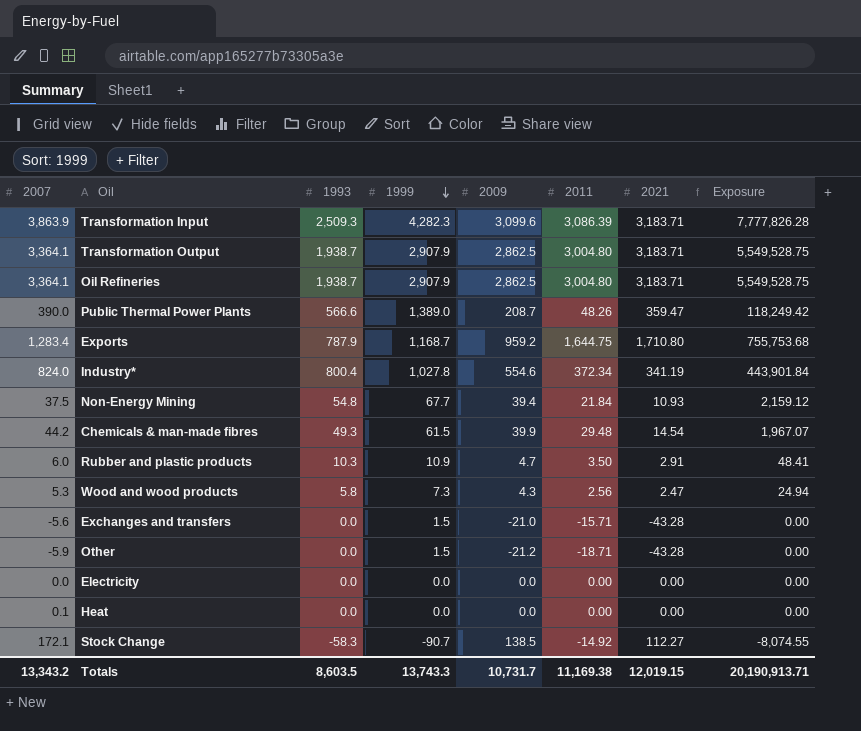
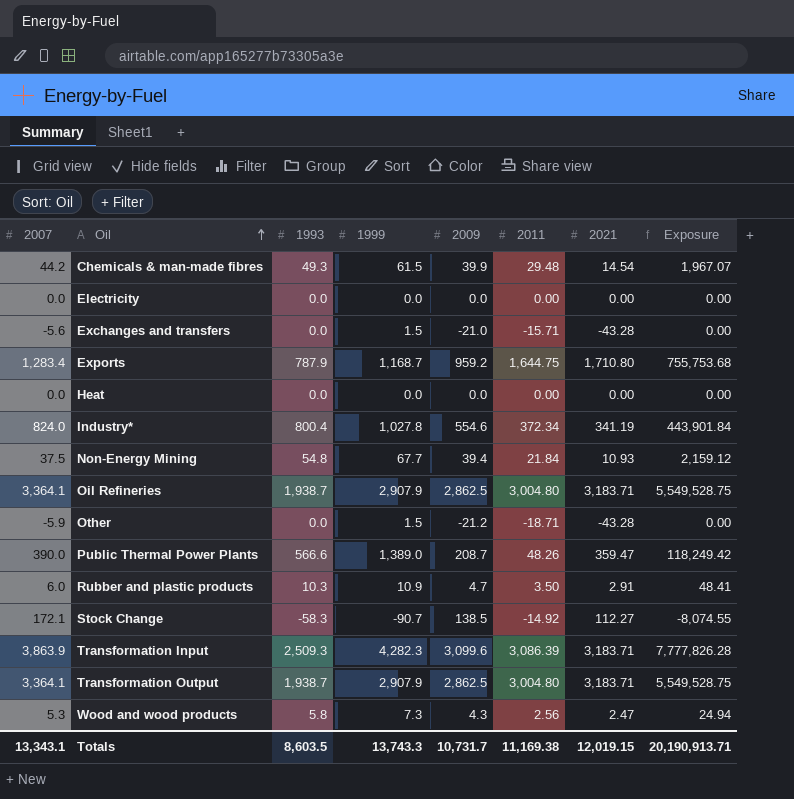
row order: 1999 descending -> Oil ascending
Heat | 2007: 0.1 -> 0.0
Totals | 2007: 13,343.2 -> 13,343.1

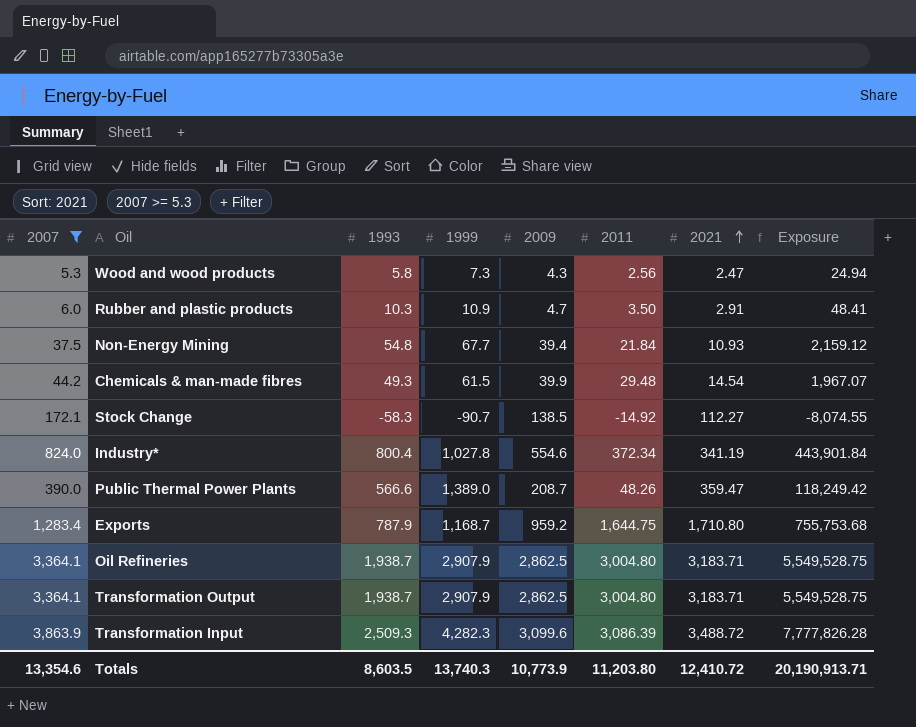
filter: none -> 2007 >= 5.3
row order: Oil ascending -> 2021 ascending
Transformation Input | 2021: 3,183.71 -> 3,488.72
Totals | 2007: 13,343.1 -> 13,354.6
Totals | 1999: 13,743.3 -> 13,740.3
Totals | 2009: 10,731.7 -> 10,773.9
Totals | 2011: 11,169.38 -> 11,203.80
Totals | 2021: 12,019.15 -> 12,410.72

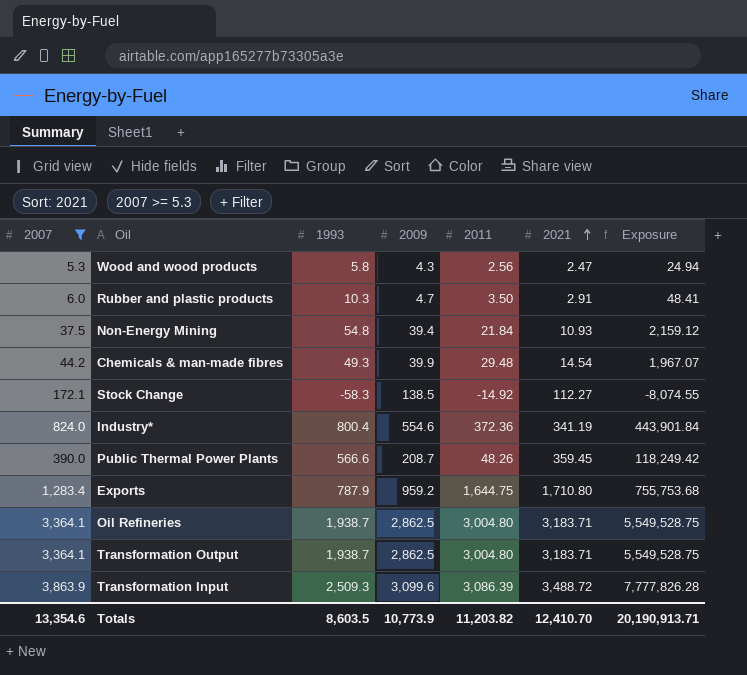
column 1999 | position: 4 -> none
Industry* | 2011: 372.34 -> 372.36
Public Thermal Power Plants | 2021: 359.47 -> 359.45
Totals | 2011: 11,203.80 -> 11,203.82
Totals | 2021: 12,410.72 -> 12,410.70

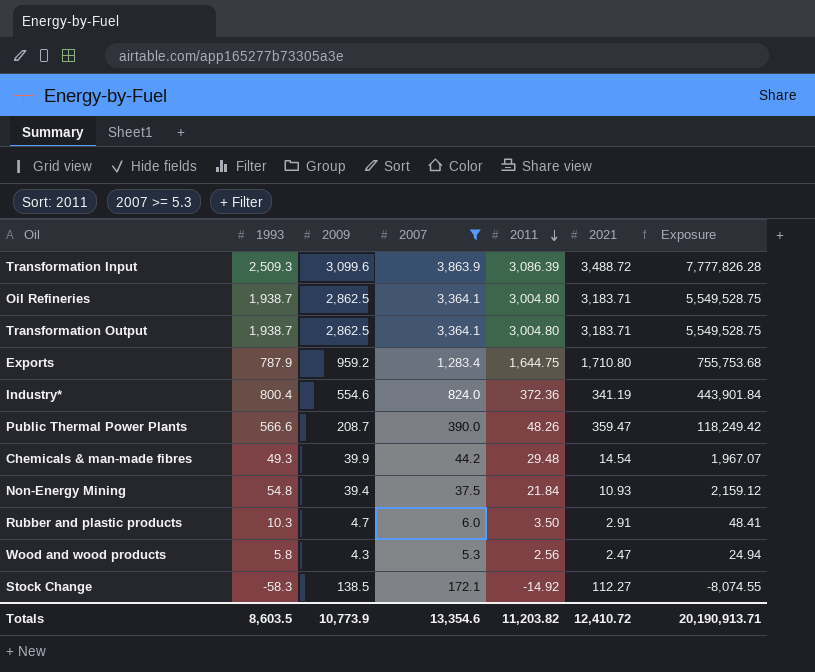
row order: 2021 ascending -> 2011 descending
column 2007 | position: 1 -> 4
Public Thermal Power Plants | 2021: 359.45 -> 359.47
Totals | 2021: 12,410.70 -> 12,410.72

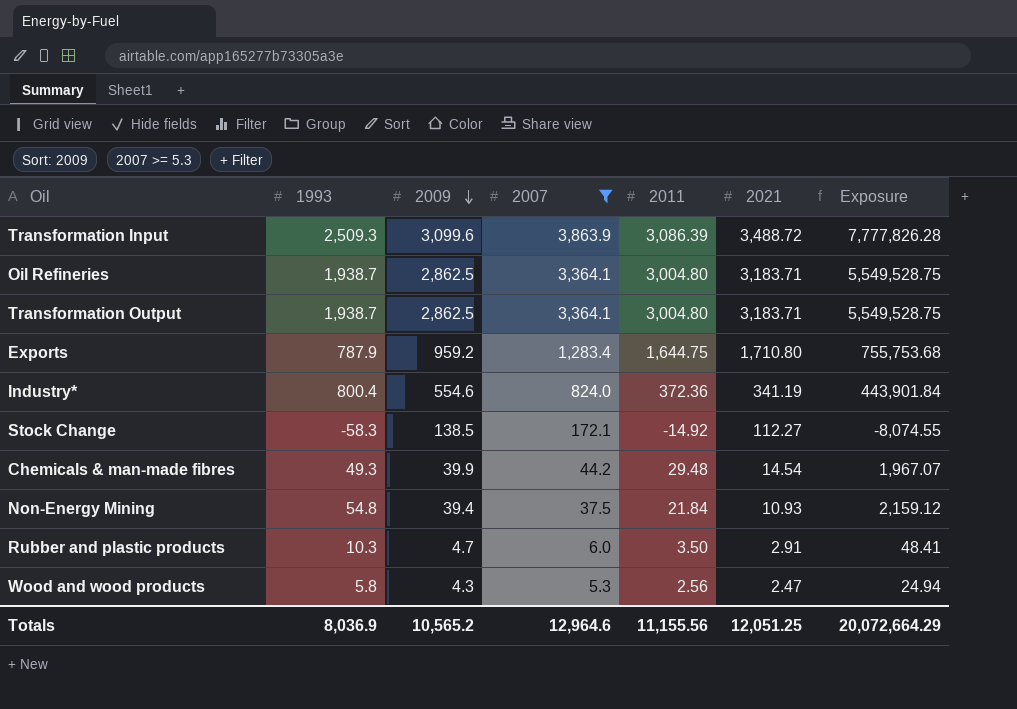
row order: 2011 descending -> 2009 descending
row Public Thermal Power Plants: 566.6 | 208.7 | 390.0 | 48.26 | 359.47 | 118,249.42 -> none
Totals | 1993: 8,603.5 -> 8,036.9
Totals | 2009: 10,773.9 -> 10,565.2
Totals | 2007: 13,354.6 -> 12,964.6
Totals | 2011: 11,203.82 -> 11,155.56
Totals | 2021: 12,410.72 -> 12,051.25
Totals | Exposure: 20,190,913.71 -> 20,072,664.29

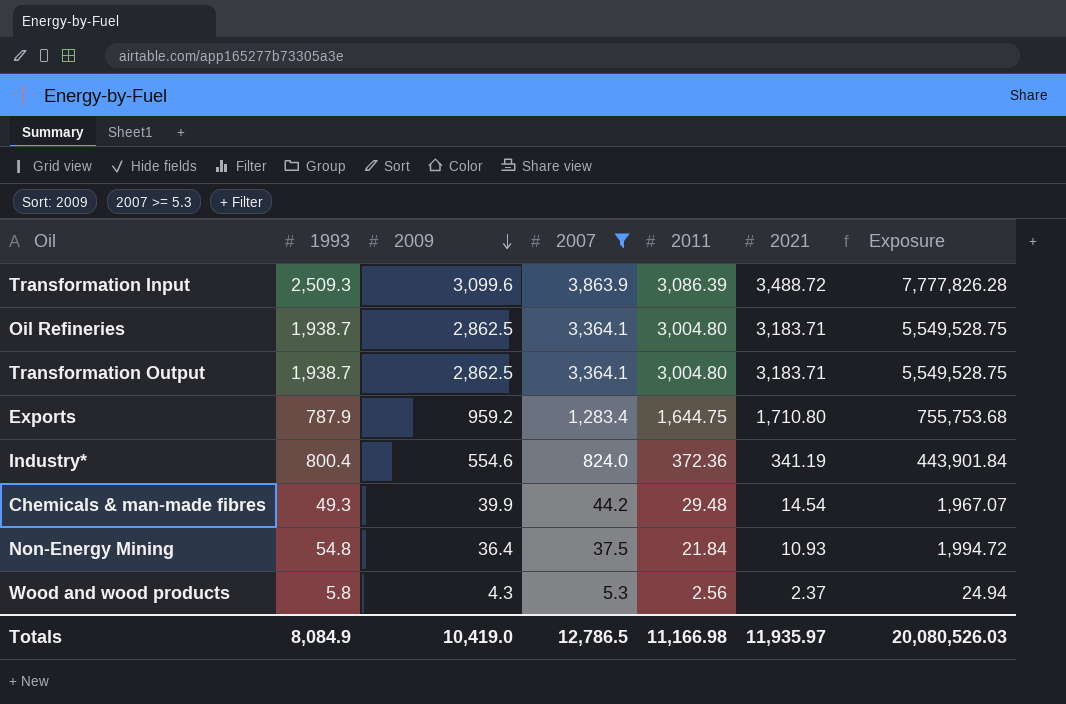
row Stock Change: -58.3 | 138.5 | 172.1 | -14.92 | 112.27 | -8,074.55 -> none
row Rubber and plastic products: 10.3 | 4.7 | 6.0 | 3.50 | 2.91 | 48.41 -> none
Non-Energy Mining | 2009: 39.4 -> 36.4
Non-Energy Mining | Exposure: 2,159.12 -> 1,994.72
Wood and wood products | 2021: 2.47 -> 2.37
Totals | 1993: 8,036.9 -> 8,084.9
Totals | 2009: 10,565.2 -> 10,419.0
Totals | 2007: 12,964.6 -> 12,786.5
Totals | 2011: 11,155.56 -> 11,166.98
Totals | 2021: 12,051.25 -> 11,935.97
Totals | Exposure: 20,072,664.29 -> 20,080,526.03

